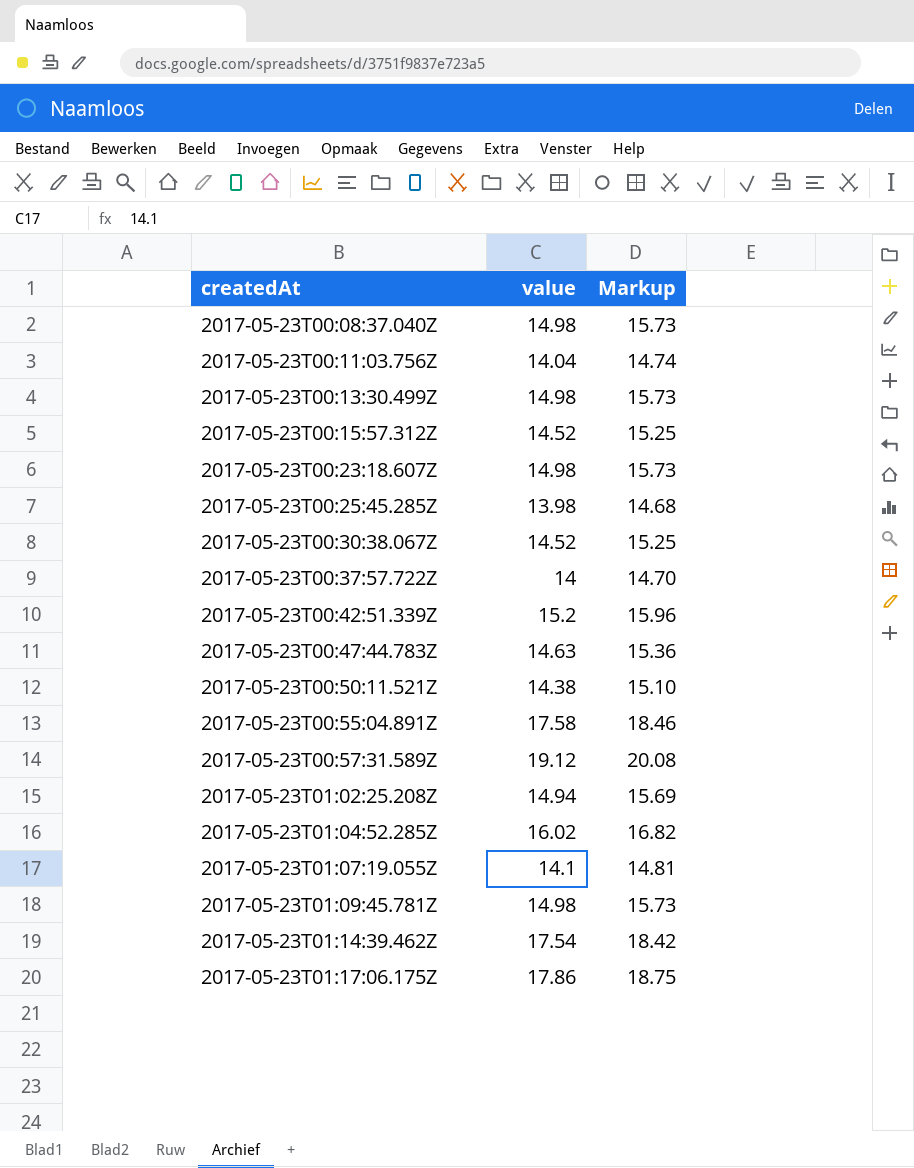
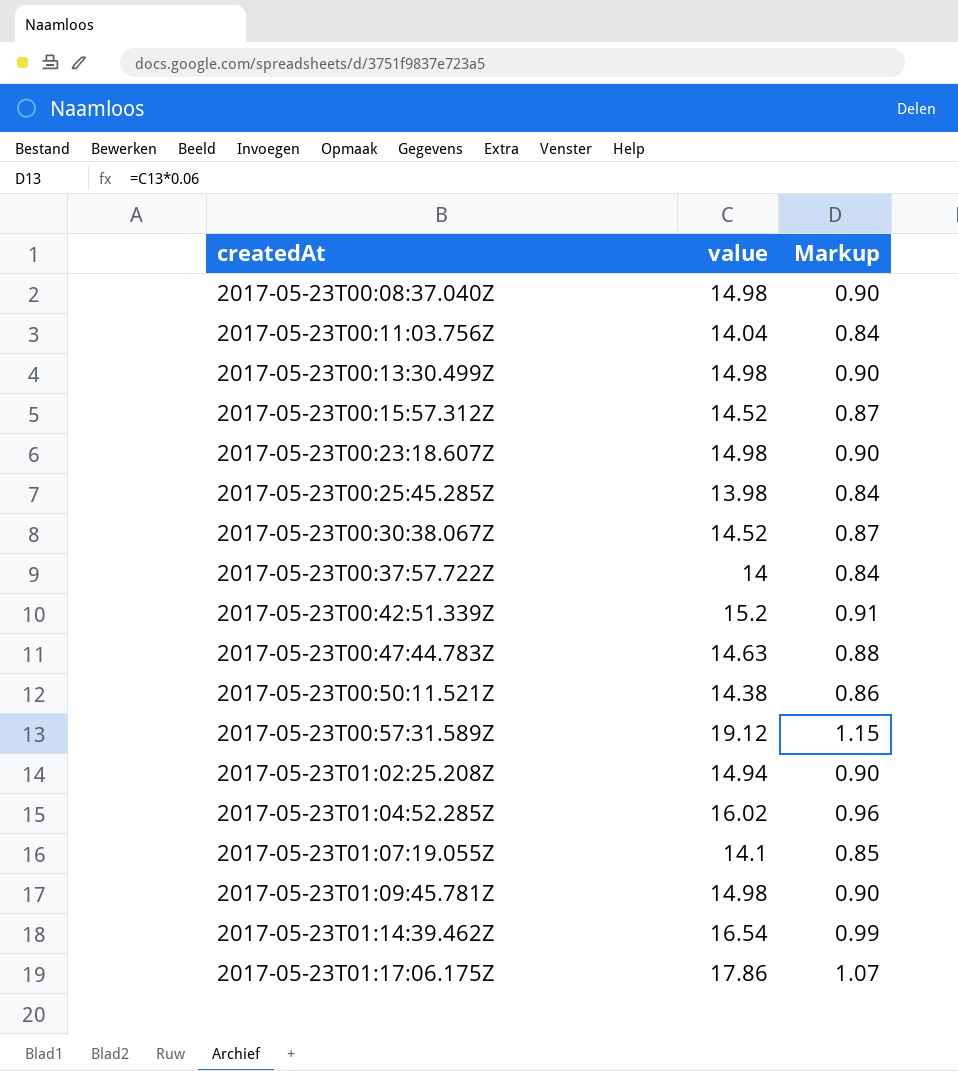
column Markup | formula: [value] * 1.05 -> [value] * 0.06
row 2017-05-23T00:55:04.891Z: 17.58 | 18.46 -> none
2017-05-23T01:14:39.462Z | value: 17.54 -> 16.54

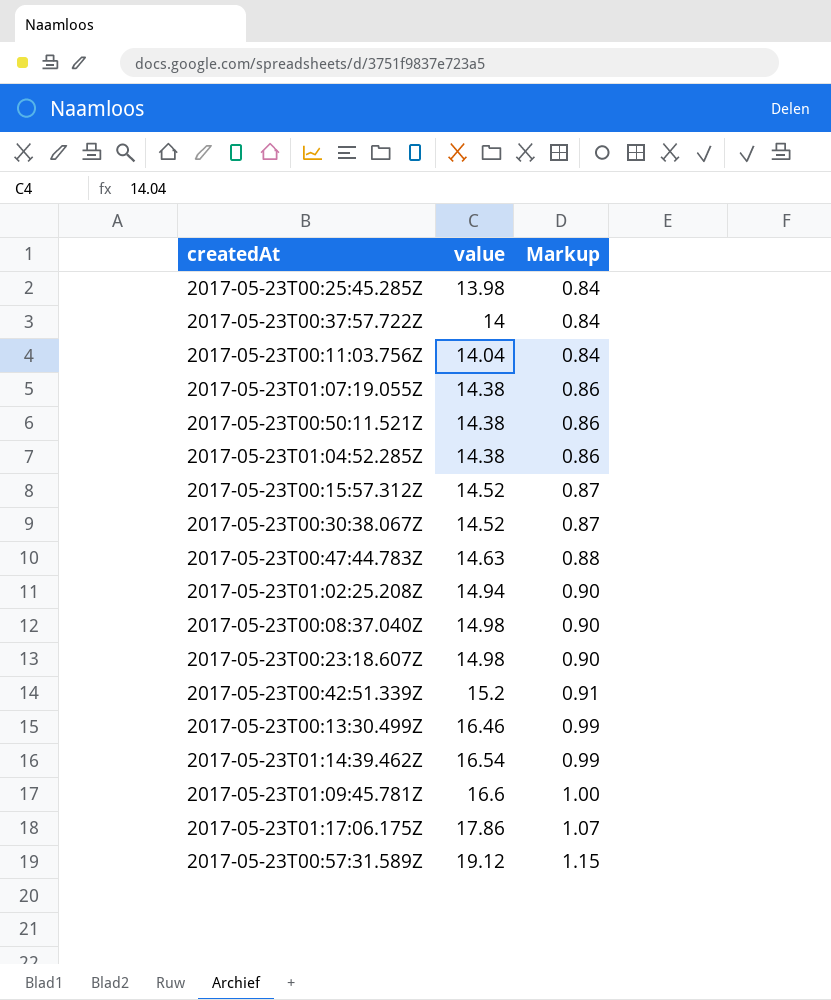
row order: createdAt ascending -> value ascending
2017-05-23T01:07:19.055Z | value: 14.1 -> 14.38
2017-05-23T01:07:19.055Z | Markup: 0.85 -> 0.86
2017-05-23T01:04:52.285Z | value: 16.02 -> 14.38
2017-05-23T01:04:52.285Z | Markup: 0.96 -> 0.86
2017-05-23T00:13:30.499Z | value: 14.98 -> 16.46
2017-05-23T00:13:30.499Z | Markup: 0.90 -> 0.99
2017-05-23T01:09:45.781Z | value: 14.98 -> 16.6
2017-05-23T01:09:45.781Z | Markup: 0.90 -> 1.00

